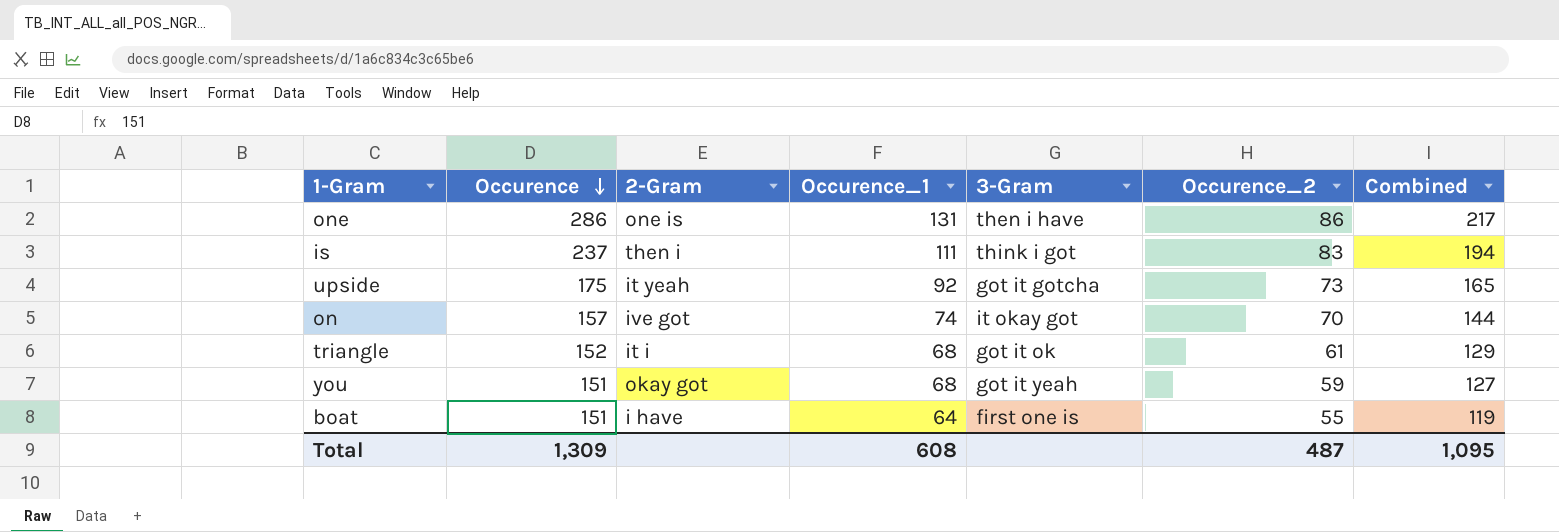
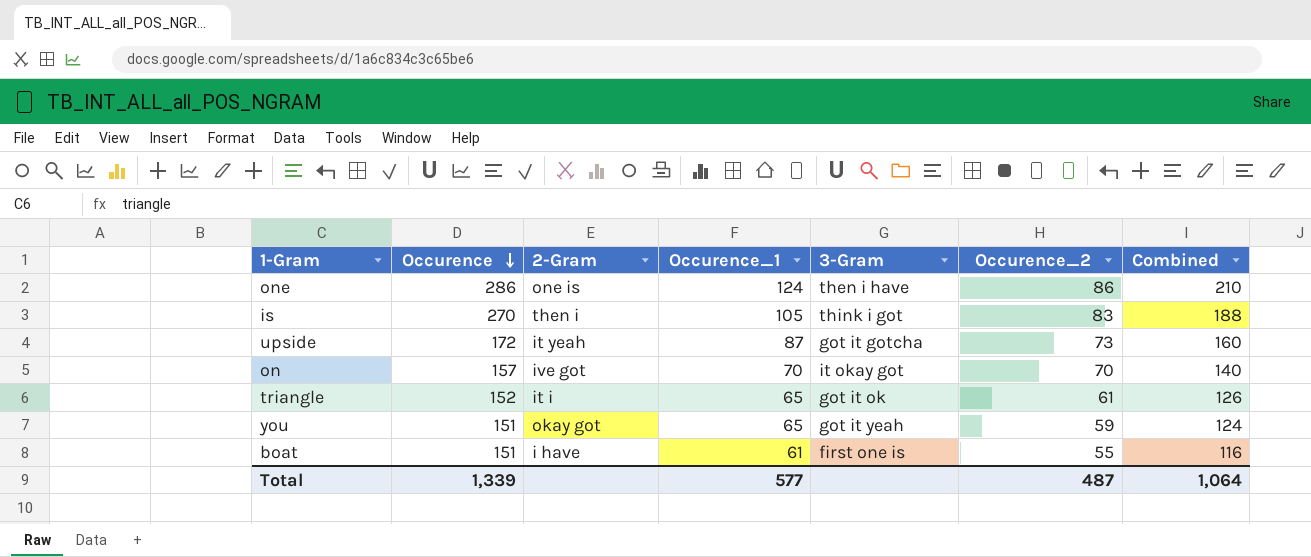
one | Occurence_1: 131 -> 124
one | Combined: 217 -> 210
is | Occurence: 237 -> 270
is | Occurence_1: 111 -> 105
is | Combined: 194 -> 188
upside | Occurence: 175 -> 172
upside | Occurence_1: 92 -> 87
upside | Combined: 165 -> 160
on | Occurence_1: 74 -> 70
on | Combined: 144 -> 140
triangle | Occurence_1: 68 -> 65
triangle | Combined: 129 -> 126
you | Occurence_1: 68 -> 65
you | Combined: 127 -> 124
boat | Occurence_1: 64 -> 61
boat | Combined: 119 -> 116
Total | Occurence: 1,309 -> 1,339
Total | Occurence_1: 608 -> 577
Total | Combined: 1,095 -> 1,064

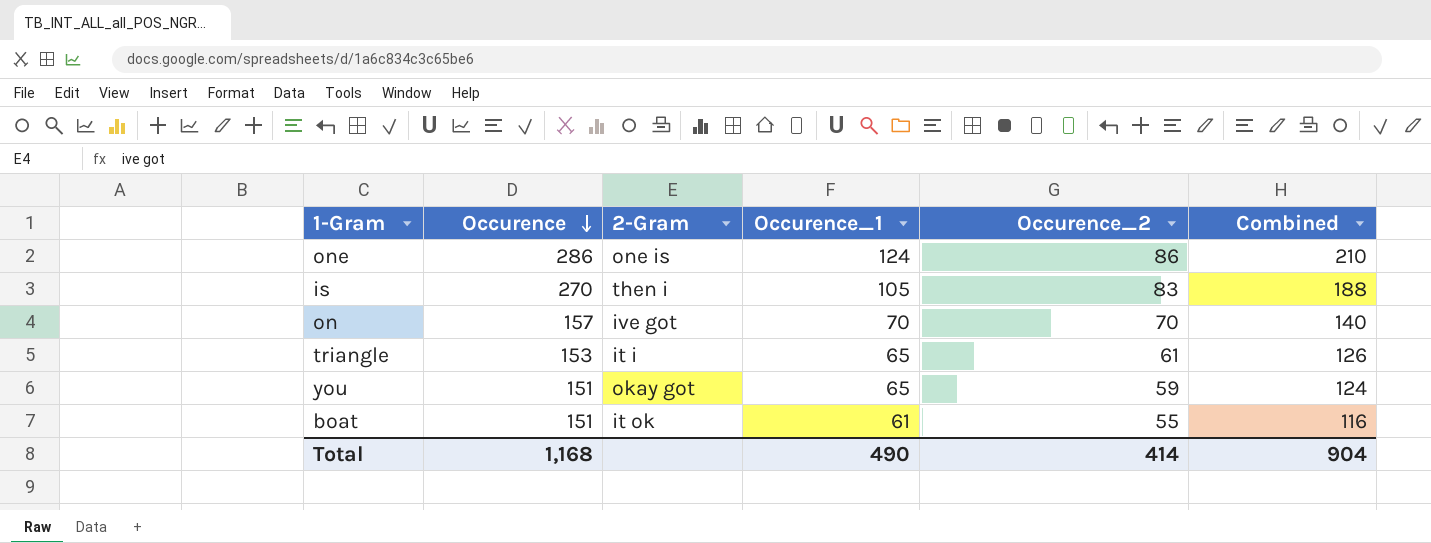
column 3-Gram | position: 5 -> none
row upside: 172 | it yeah | 87 | got it gotcha | 73 | 160 -> none
triangle | Occurence: 152 -> 153
boat | 2-Gram: i have -> it ok
Total | Occurence: 1,339 -> 1,168
Total | Occurence_1: 577 -> 490
Total | Occurence_2: 487 -> 414
Total | Combined: 1,064 -> 904

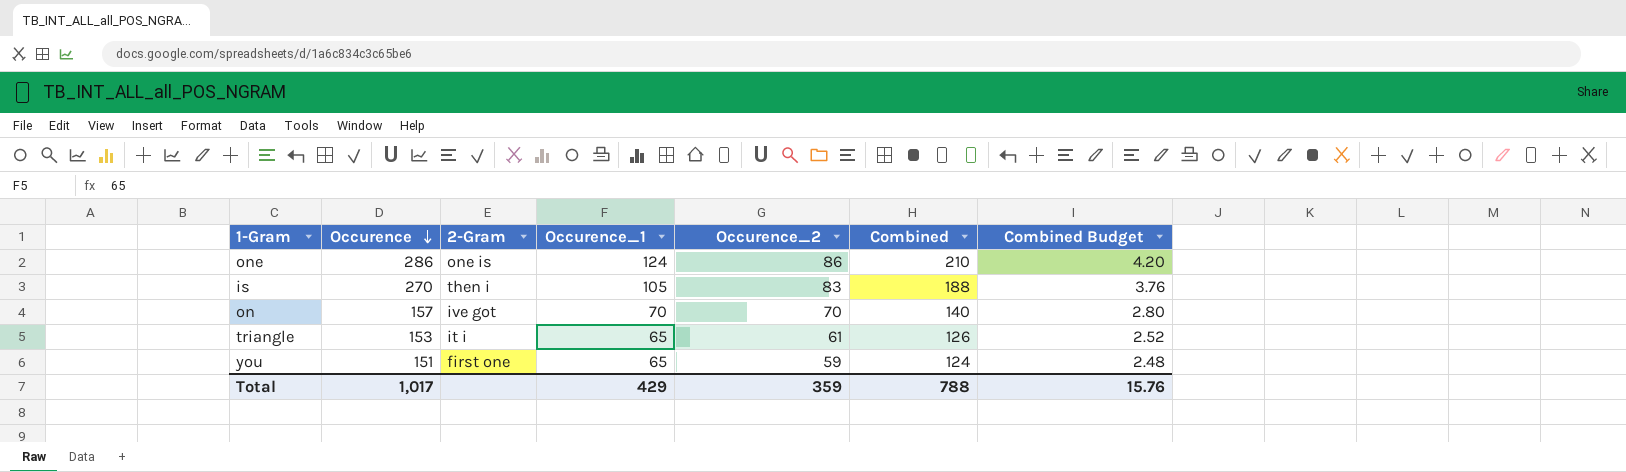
column Combined Budget | formula: none -> [Combined] * 0.02
row boat: 151 | it ok | 61 | 55 | 116 -> none
you | 2-Gram: okay got -> first one
Total | Occurence: 1,168 -> 1,017
Total | Occurence_1: 490 -> 429
Total | Occurence_2: 414 -> 359
Total | Combined: 904 -> 788

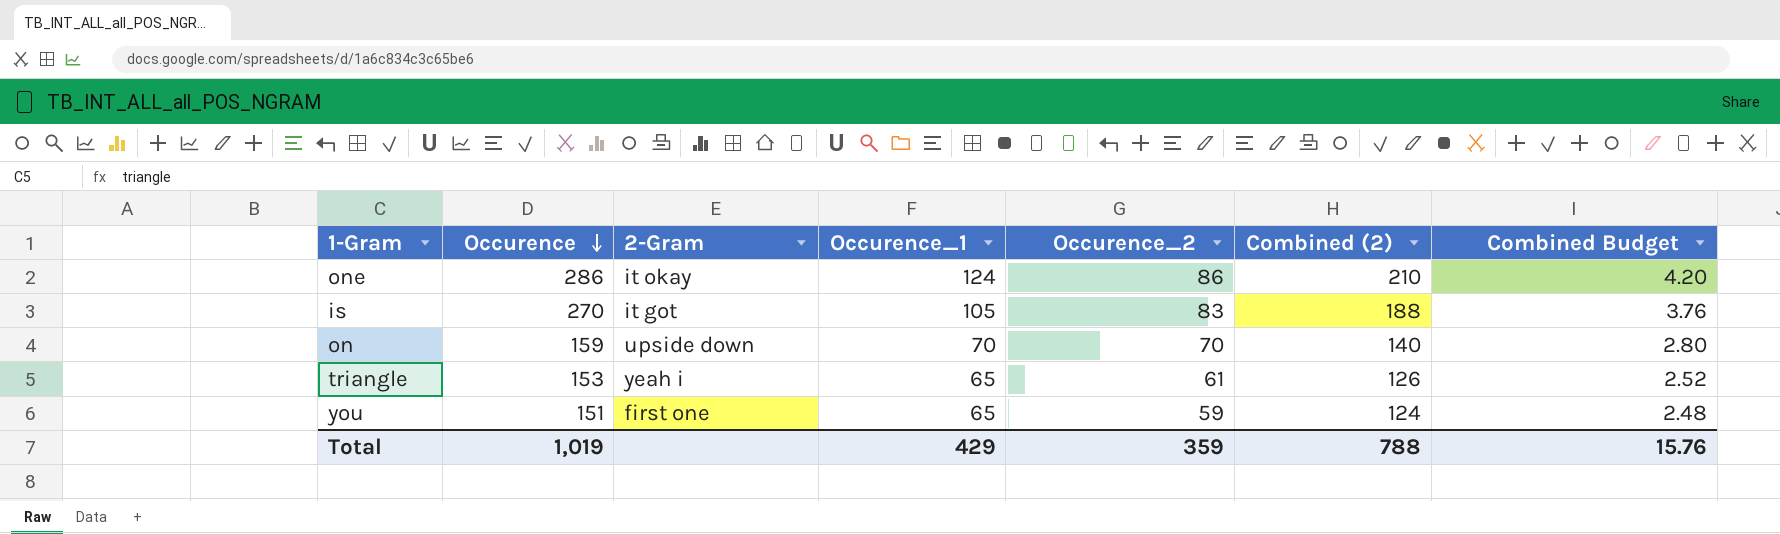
column name: Combined -> Combined (2)
one | 2-Gram: one is -> it okay
is | 2-Gram: then i -> it got
on | Occurence: 157 -> 159
on | 2-Gram: ive got -> upside down
triangle | 2-Gram: it i -> yeah i
Total | Occurence: 1,017 -> 1,019

